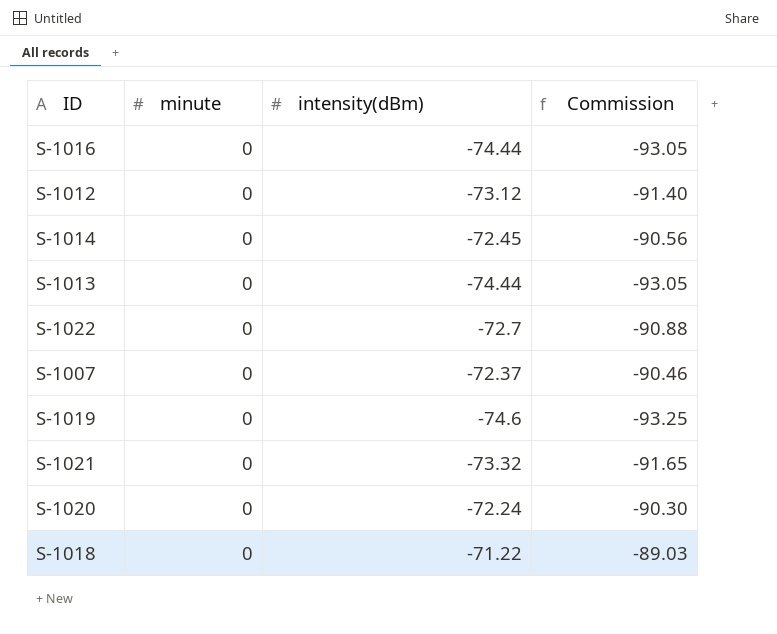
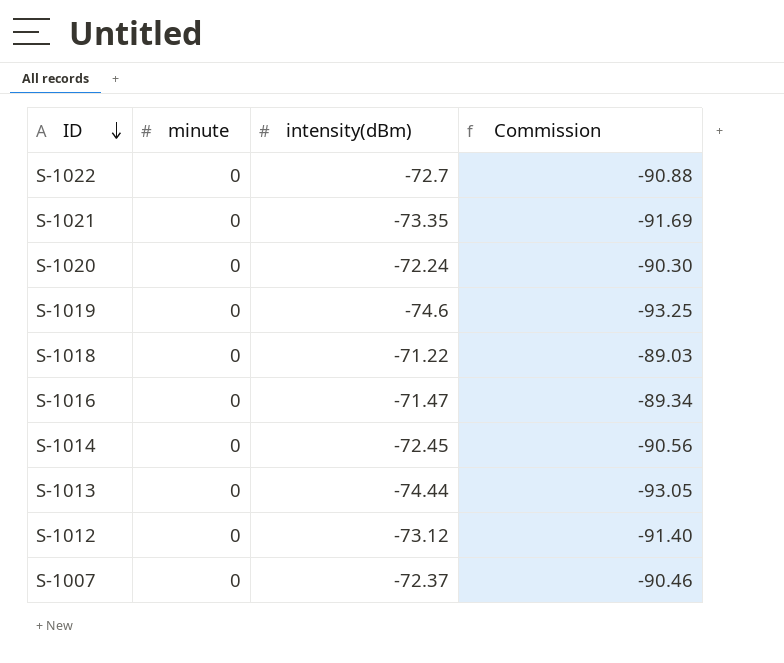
row order: none -> ID descending
S-1021 | intensity(dBm): -73.32 -> -73.35
S-1021 | Commission: -91.65 -> -91.69
S-1016 | intensity(dBm): -74.44 -> -71.47
S-1016 | Commission: -93.05 -> -89.34

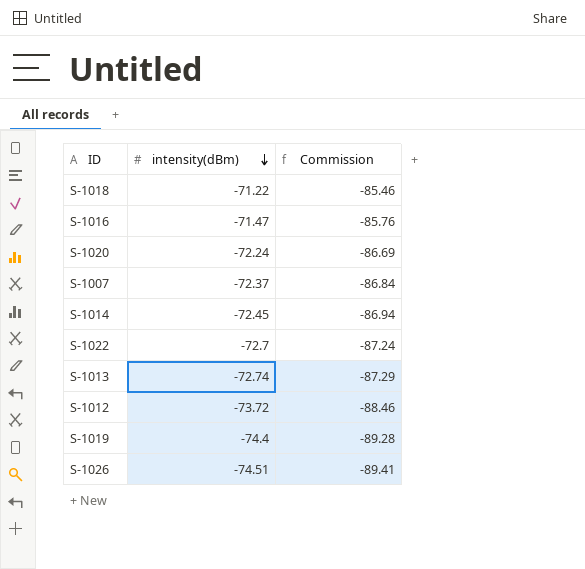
row order: ID descending -> intensity(dBm) descending
column minute | position: 2 -> none
column Commission | formula: [intensity(dBm)] * 1.25 -> [intensity(dBm)] * 1.2
row S-1021: 0 | -73.35 | -91.69 -> none
S-1013 | intensity(dBm): -74.44 -> -72.74
S-1012 | intensity(dBm): -73.12 -> -73.72
S-1019 | intensity(dBm): -74.6 -> -74.4
row S-1026: none -> -74.51 | -89.41

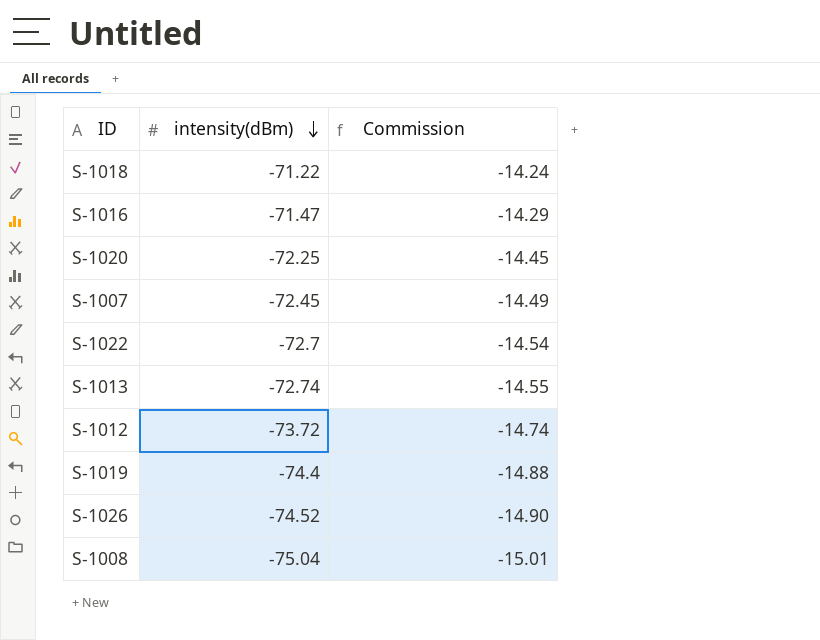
column Commission | formula: [intensity(dBm)] * 1.2 -> [intensity(dBm)] * 0.2
row S-1014: -72.45 | -86.94 -> none
S-1020 | intensity(dBm): -72.24 -> -72.25
S-1007 | intensity(dBm): -72.37 -> -72.45
S-1026 | intensity(dBm): -74.51 -> -74.52
row S-1008: none -> -75.04 | -15.01

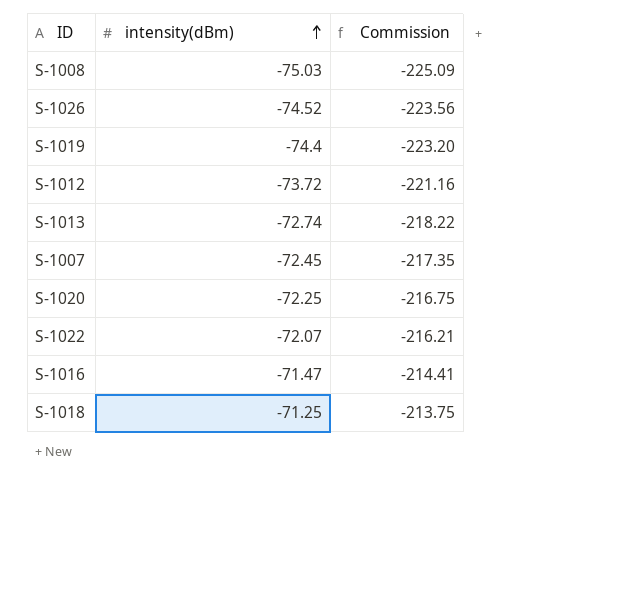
row order: intensity(dBm) descending -> intensity(dBm) ascending
column Commission | formula: [intensity(dBm)] * 0.2 -> [intensity(dBm)] * 3
S-1008 | intensity(dBm): -75.04 -> -75.03
S-1022 | intensity(dBm): -72.7 -> -72.07
S-1018 | intensity(dBm): -71.22 -> -71.25

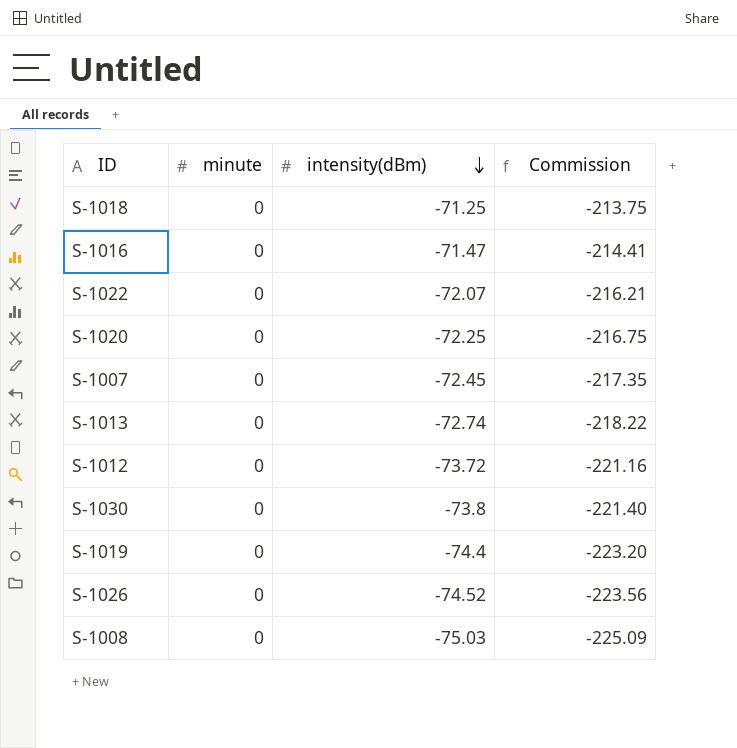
row order: intensity(dBm) ascending -> intensity(dBm) descending
column minute | position: none -> 2
row S-1030: none -> 0 | -73.8 | -221.40

